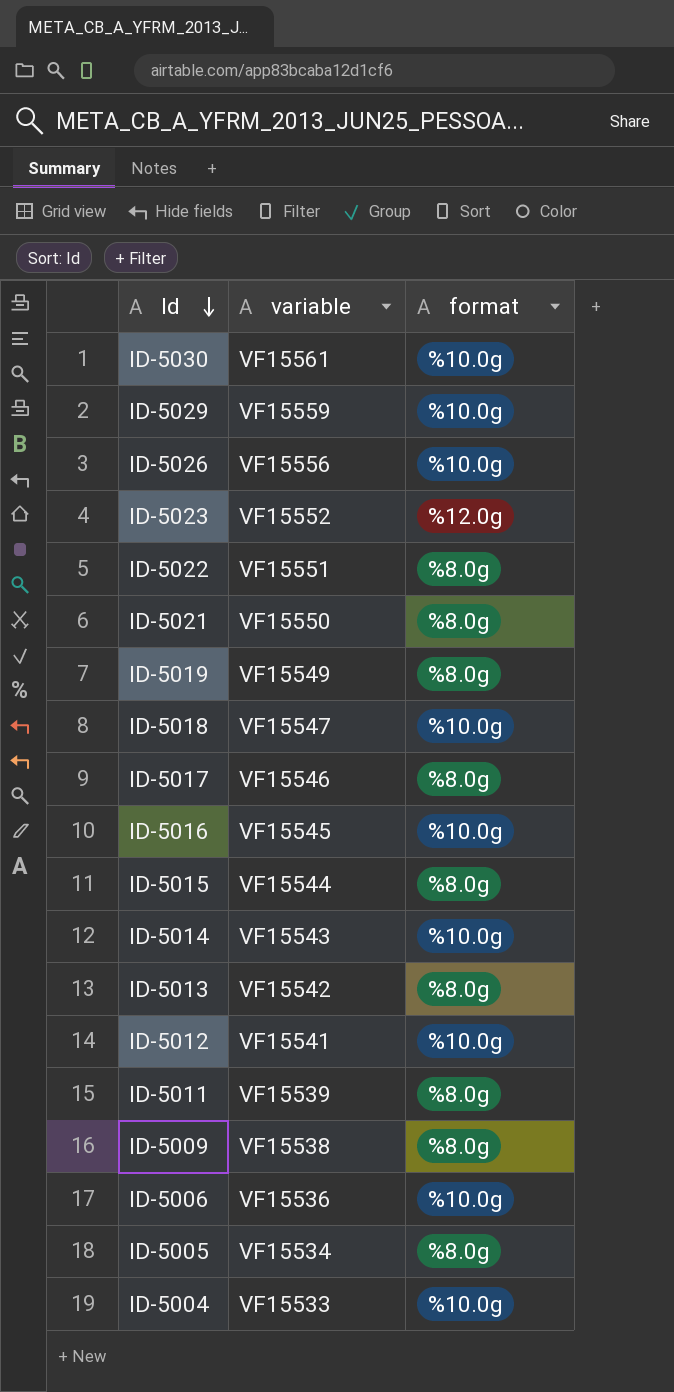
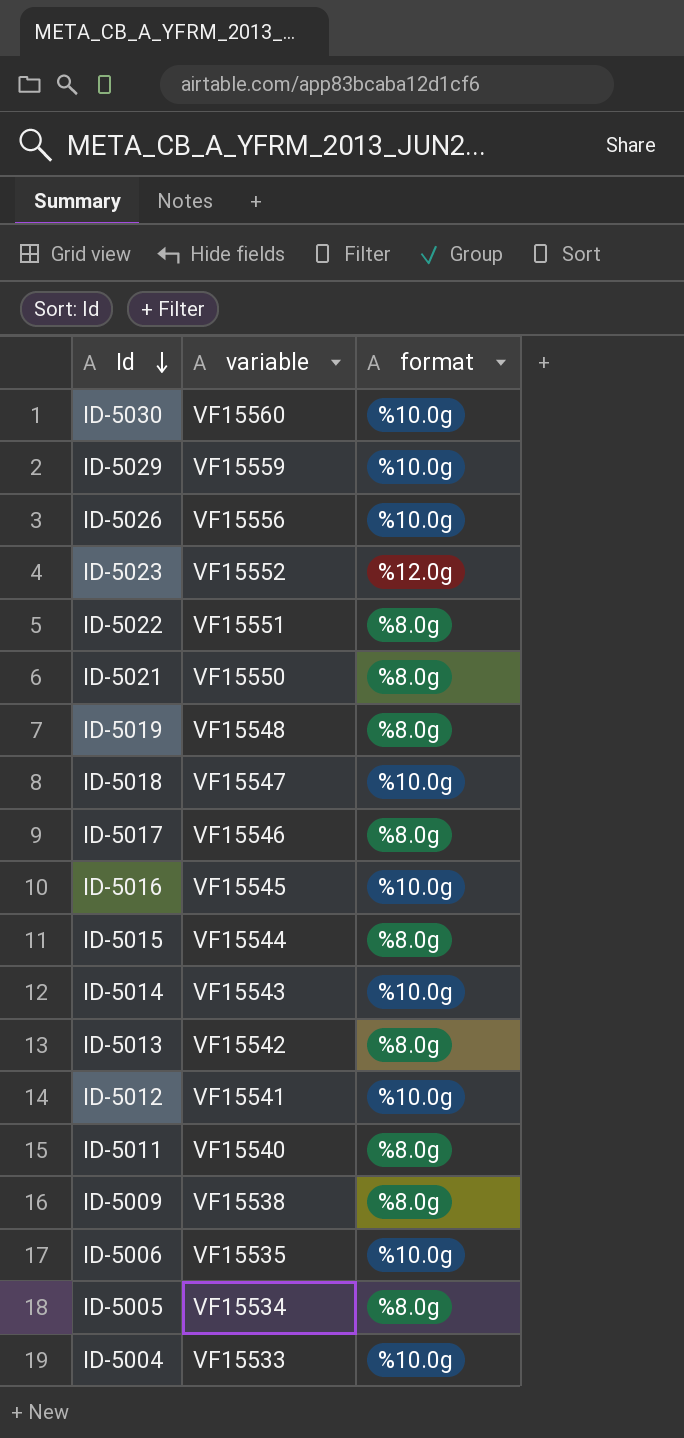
ID-5030 | variable: VF15561 -> VF15560
ID-5019 | variable: VF15549 -> VF15548
ID-5011 | variable: VF15539 -> VF15540
ID-5006 | variable: VF15536 -> VF15535

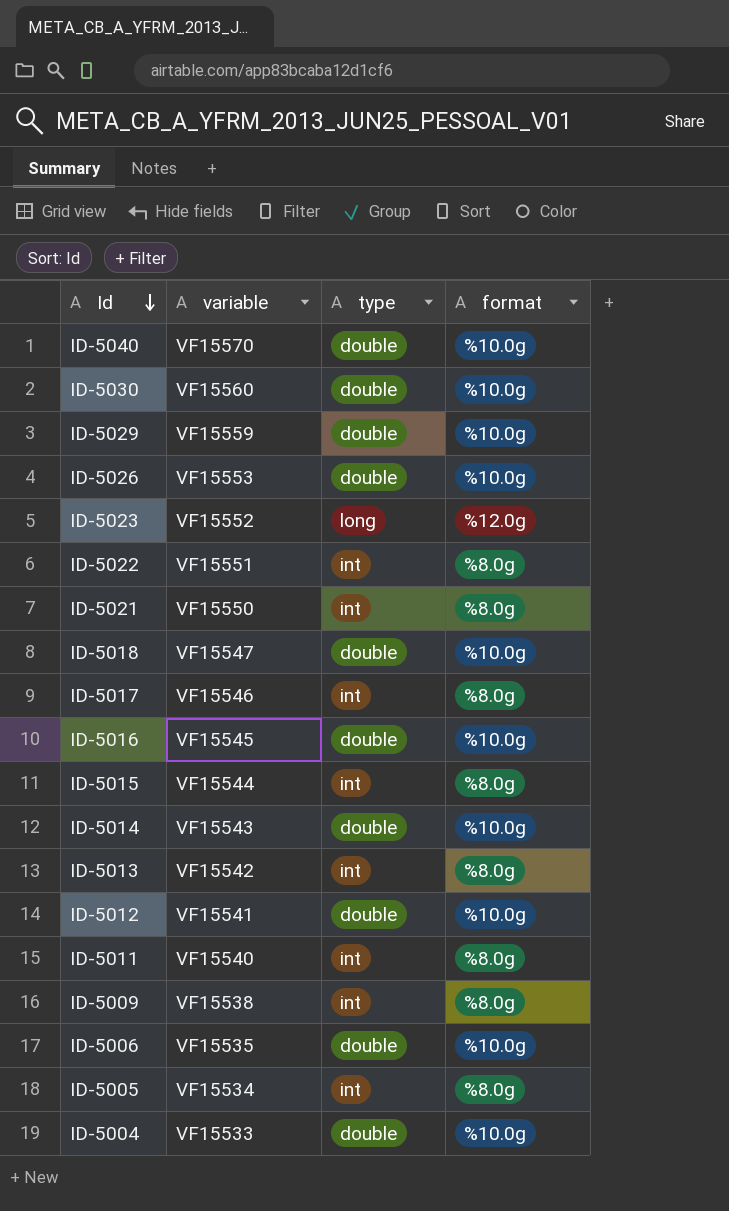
column type | position: none -> 3
row ID-5019: VF15548 | %8.0g -> none
row ID-5040: none -> VF15570 | double | %10.0g
ID-5026 | variable: VF15556 -> VF15553

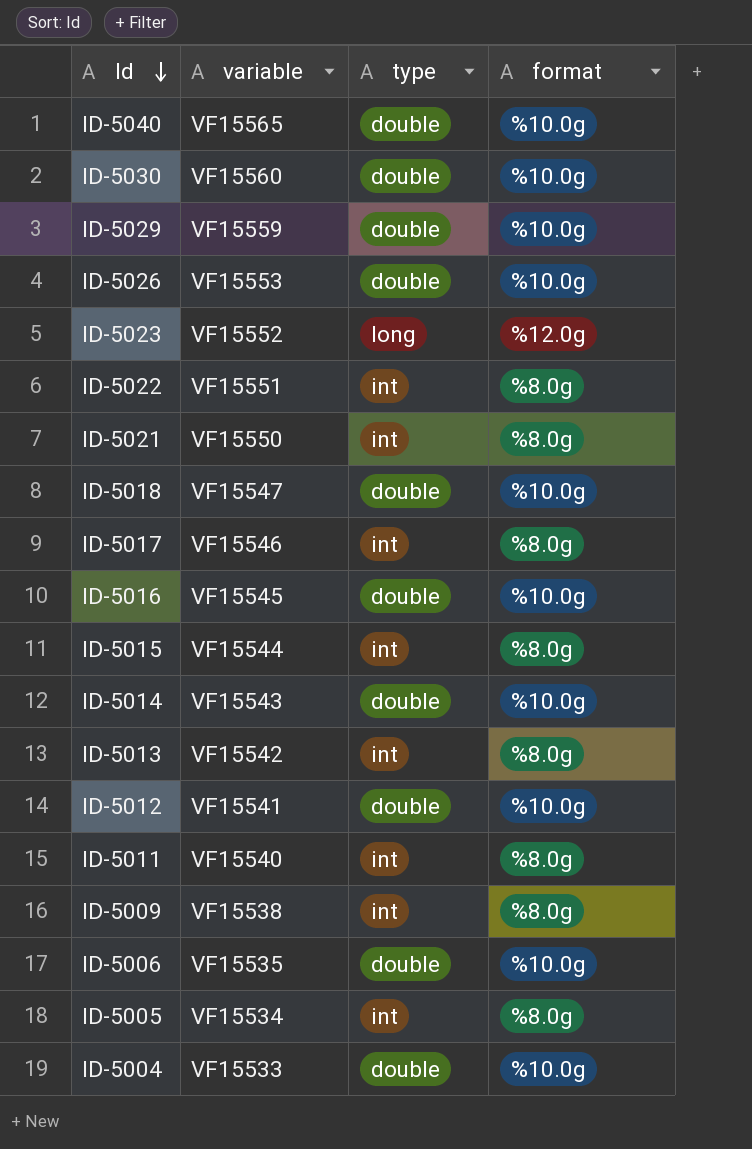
ID-5040 | variable: VF15570 -> VF15565

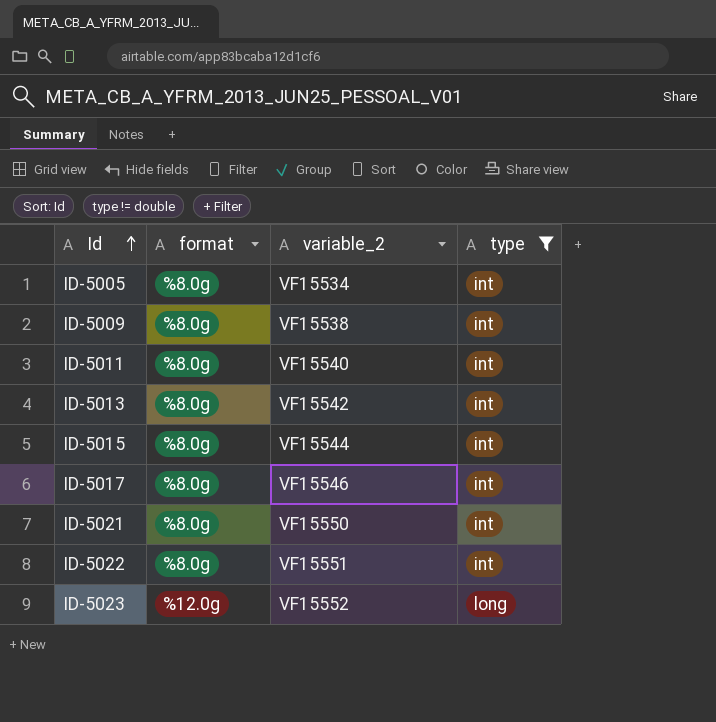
filter: none -> type != double
row order: Id descending -> Id ascending
column format | position: 4 -> 2
column name: variable -> variable_2

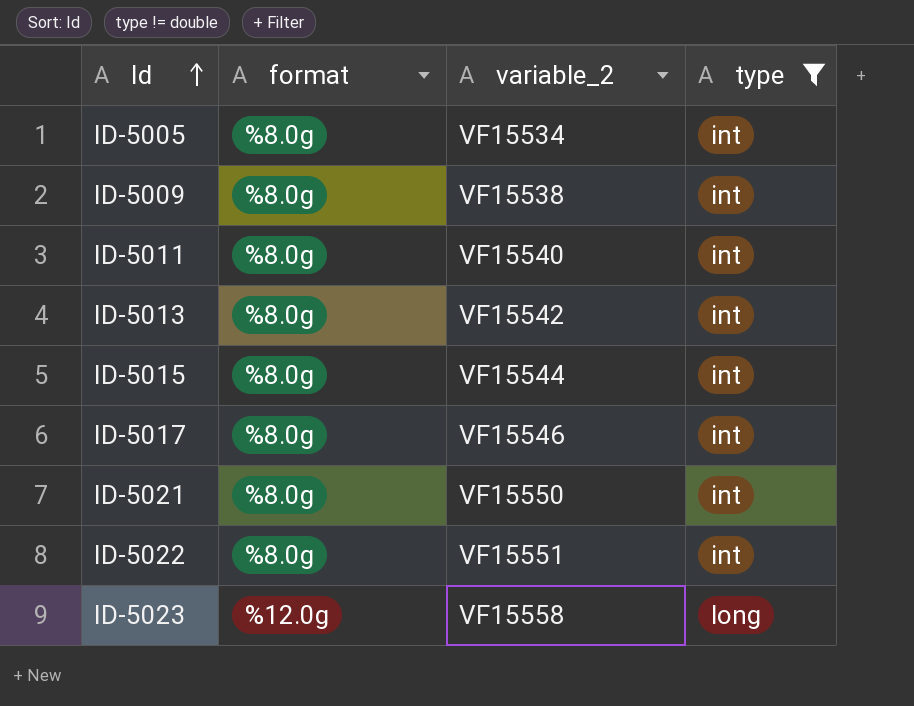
ID-5023 | variable_2: VF15552 -> VF15558

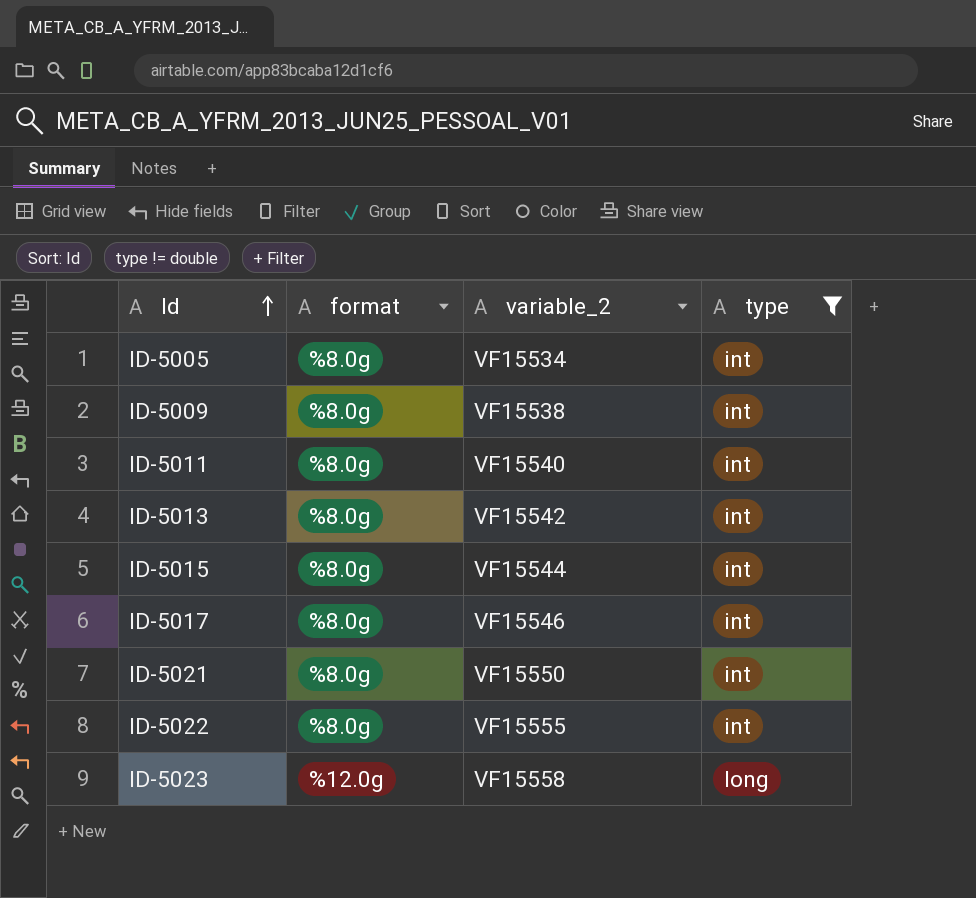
ID-5022 | variable_2: VF15551 -> VF15555

